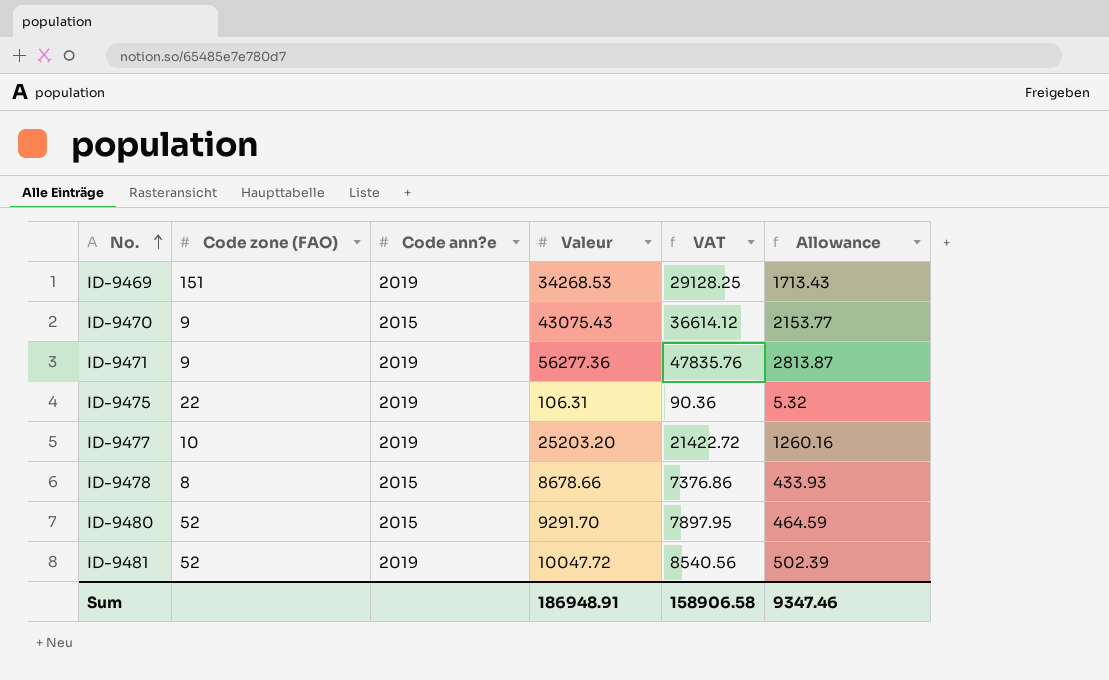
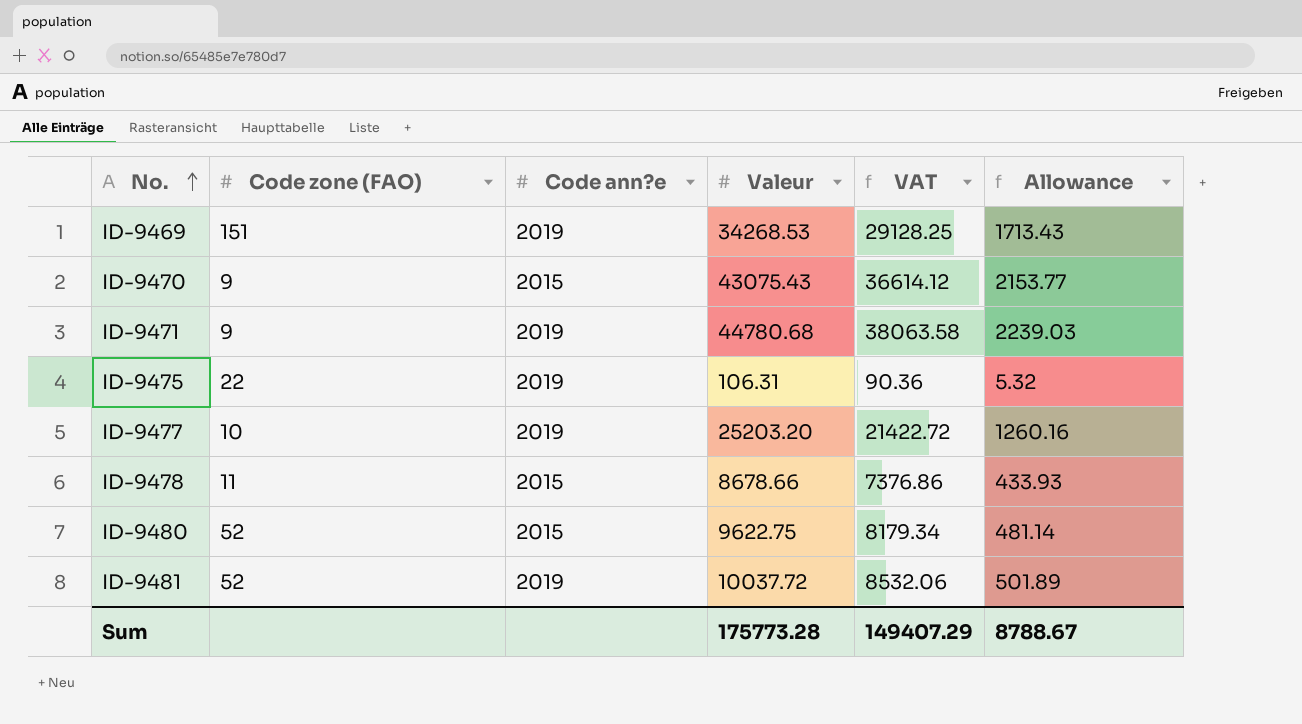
ID-9471 | Valeur: 56277.36 -> 44780.68
ID-9471 | VAT: 47835.76 -> 38063.58
ID-9471 | Allowance: 2813.87 -> 2239.03
ID-9478 | Code zone (FAO): 8 -> 11
ID-9480 | Valeur: 9291.70 -> 9622.75
ID-9480 | VAT: 7897.95 -> 8179.34
ID-9480 | Allowance: 464.59 -> 481.14
ID-9481 | Valeur: 10047.72 -> 10037.72
ID-9481 | VAT: 8540.56 -> 8532.06
ID-9481 | Allowance: 502.39 -> 501.89
Sum | Valeur: 186948.91 -> 175773.28
Sum | VAT: 158906.58 -> 149407.29
Sum | Allowance: 9347.46 -> 8788.67

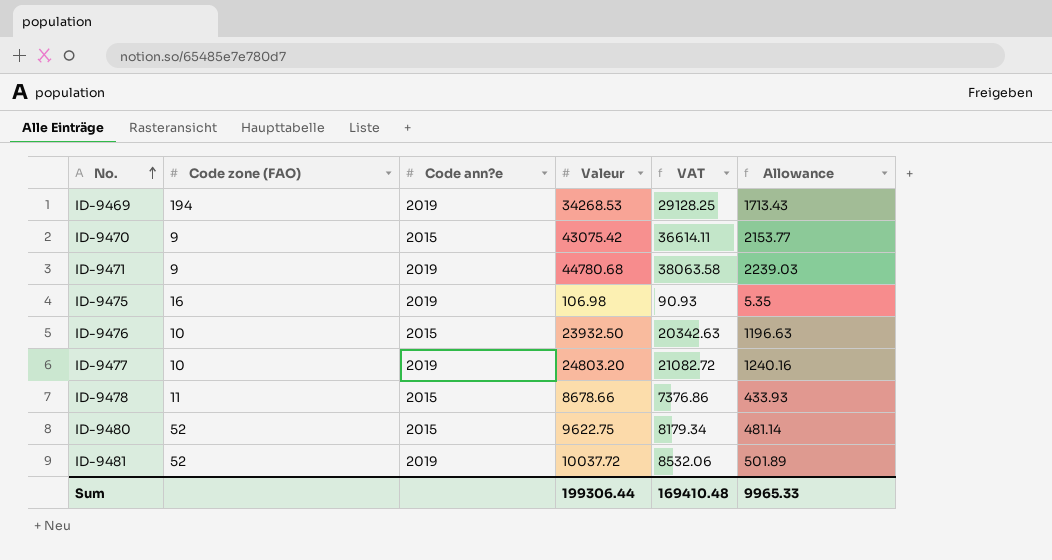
ID-9469 | Code zone (FAO): 151 -> 194
ID-9470 | Valeur: 43075.43 -> 43075.42
ID-9470 | VAT: 36614.12 -> 36614.11
ID-9475 | Code zone (FAO): 22 -> 16
ID-9475 | Valeur: 106.31 -> 106.98
ID-9475 | VAT: 90.36 -> 90.93
ID-9475 | Allowance: 5.32 -> 5.35
row ID-9476: none -> 10 | 2015 | 23932.50 | 20342.63 | 1196.63
ID-9477 | Valeur: 25203.20 -> 24803.20
ID-9477 | VAT: 21422.72 -> 21082.72
ID-9477 | Allowance: 1260.16 -> 1240.16
Sum | Valeur: 175773.28 -> 199306.44
Sum | VAT: 149407.29 -> 169410.48
Sum | Allowance: 8788.67 -> 9965.33

